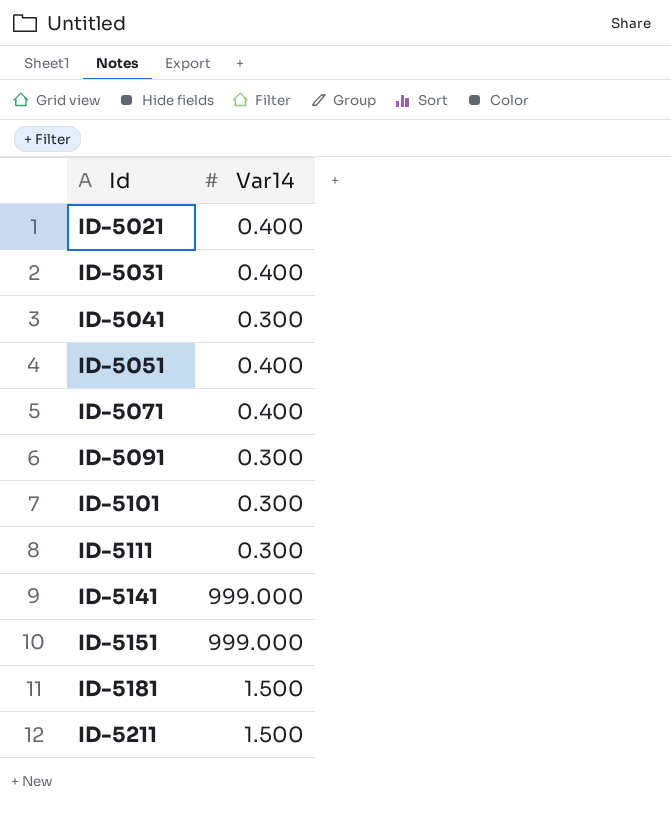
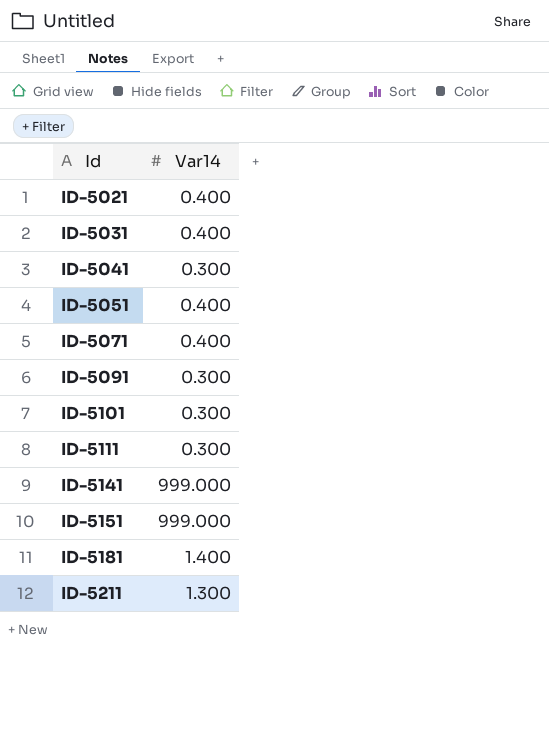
ID-5181 | Var14: 1.500 -> 1.400
ID-5211 | Var14: 1.500 -> 1.300

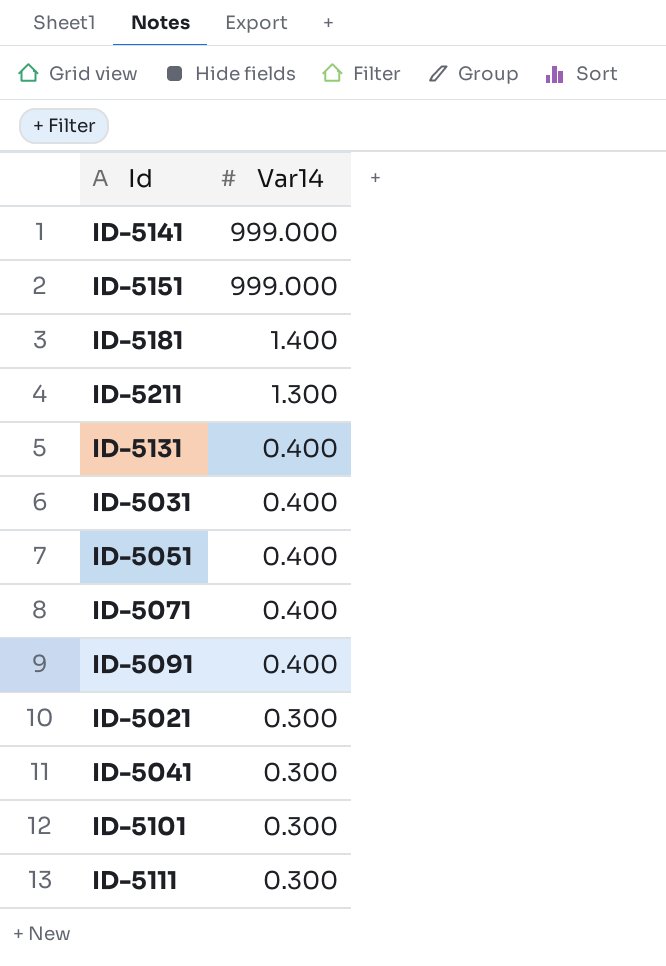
row order: Id ascending -> Var14 descending
row ID-5131: none -> 0.400
ID-5091 | Var14: 0.300 -> 0.400
ID-5021 | Var14: 0.400 -> 0.300

